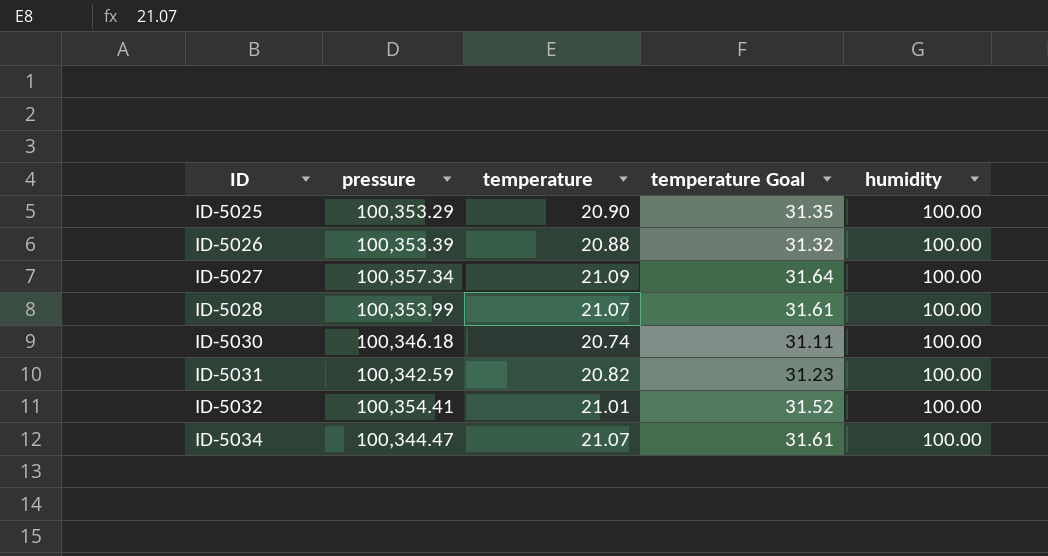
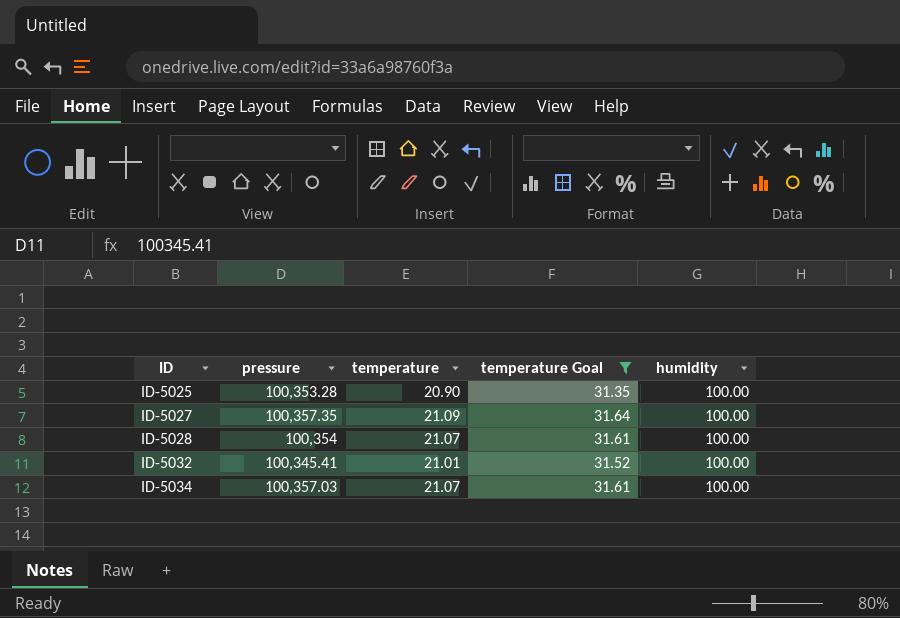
filter: none -> temperature Goal >= 31.35
ID-5025 | pressure: 100,353.29 -> 100,353.28
ID-5027 | pressure: 100,357.34 -> 100,357.35
ID-5028 | pressure: 100,353.99 -> 100,354
ID-5032 | pressure: 100,354.41 -> 100,345.41
ID-5034 | pressure: 100,344.47 -> 100,357.03

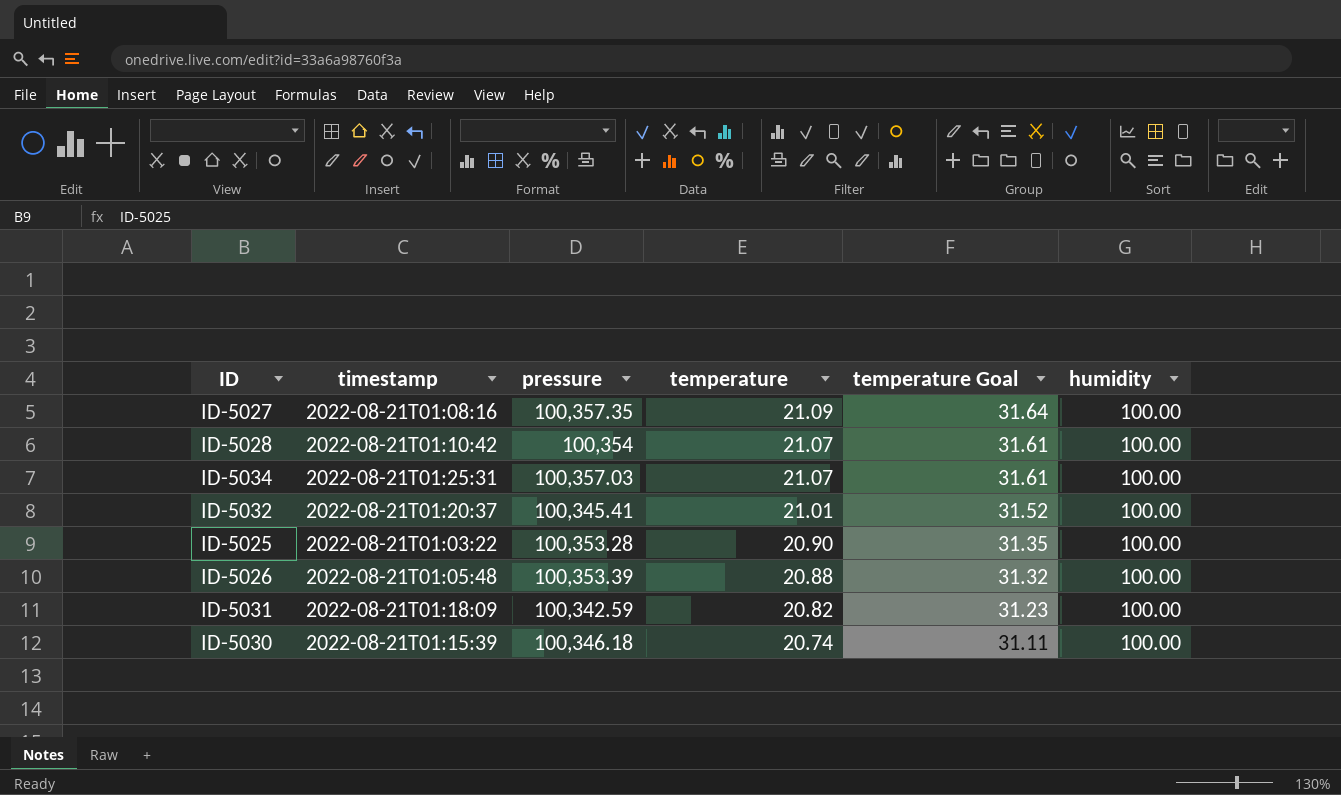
filter: temperature Goal >= 31.35 -> none
row order: ID ascending -> temperature descending
column timestamp | position: none -> 2

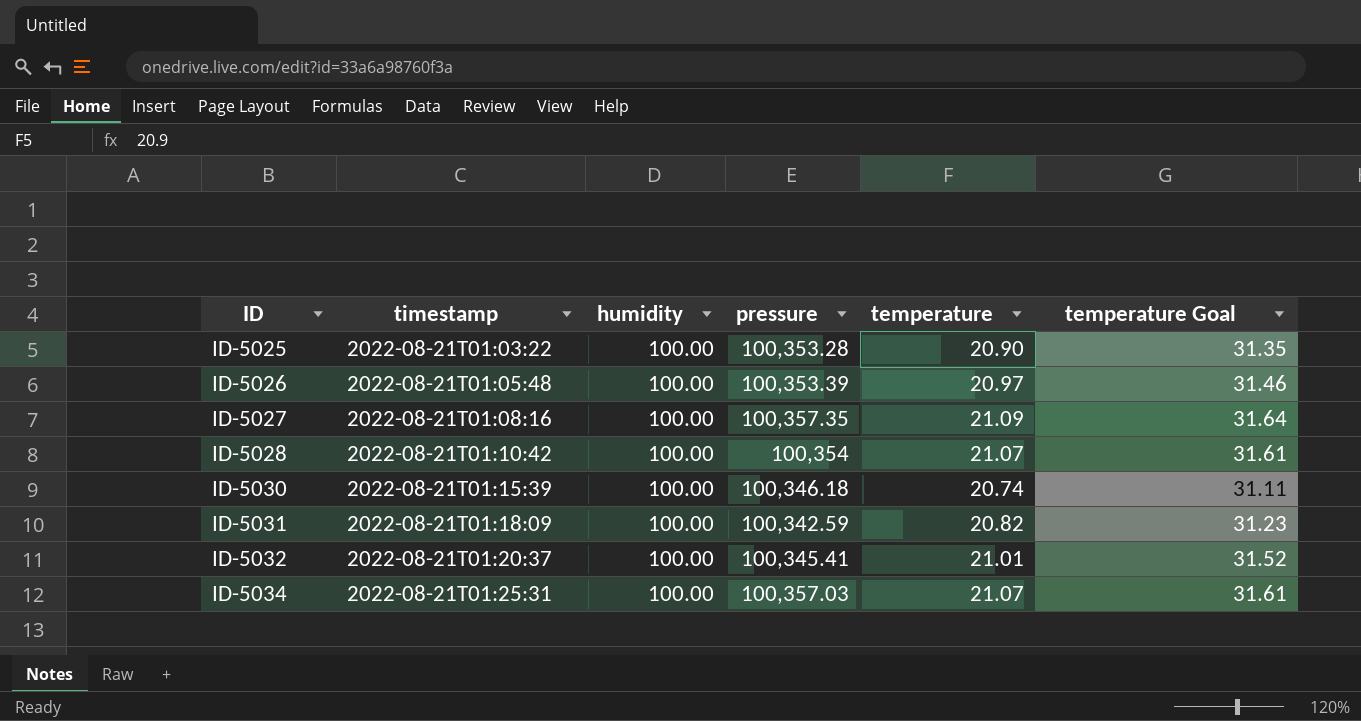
row order: temperature descending -> ID ascending
column humidity | position: 6 -> 3
ID-5026 | temperature: 20.88 -> 20.97
ID-5026 | temperature Goal: 31.32 -> 31.46

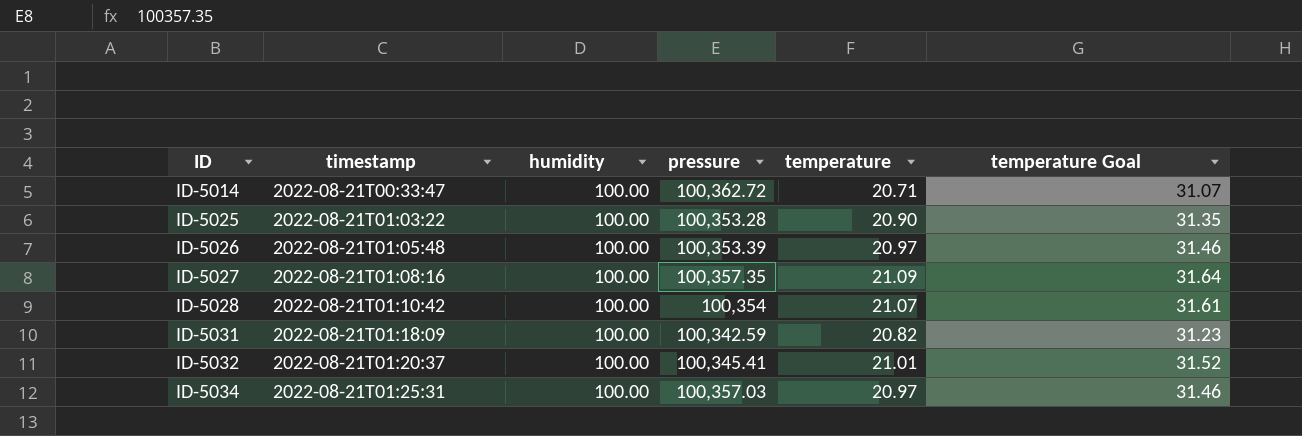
row ID-5030: 2022-08-21T01:15:39 | 100.00 | 100,346.18 | 20.74 | 31.11 -> none
row ID-5014: none -> 2022-08-21T00:33:47 | 100.00 | 100,362.72 | 20.71 | 31.07
ID-5034 | temperature: 21.07 -> 20.97
ID-5034 | temperature Goal: 31.61 -> 31.46

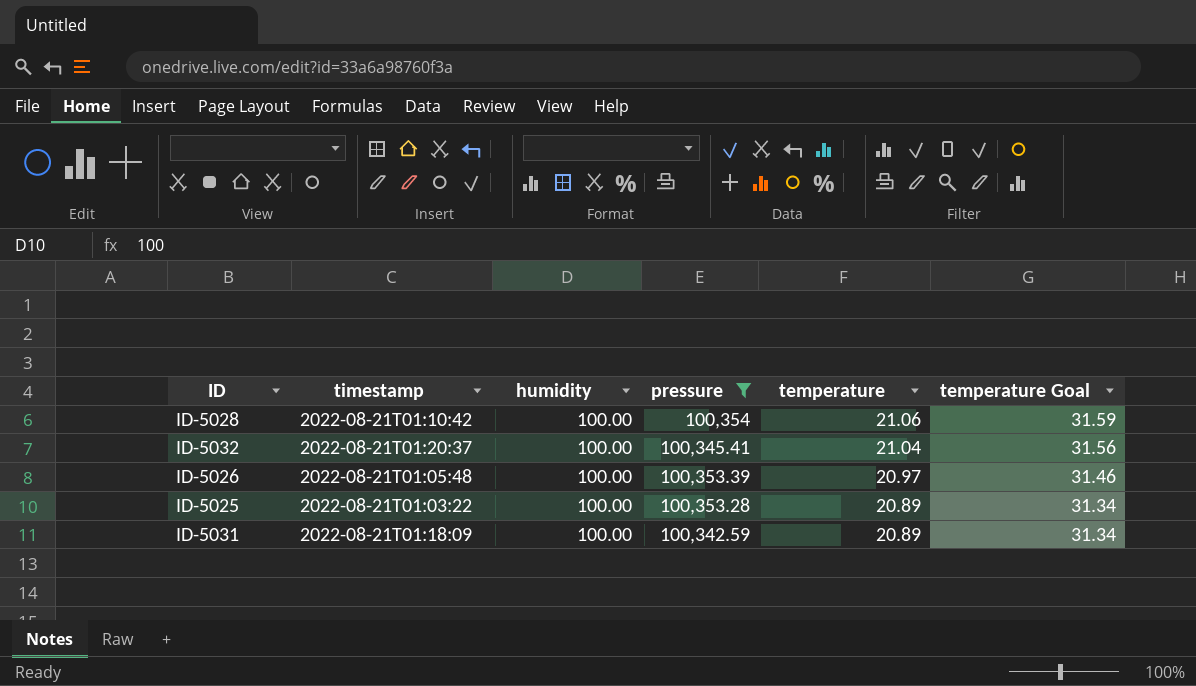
filter: none -> pressure <= 100,354
row order: ID ascending -> temperature descending
ID-5028 | temperature: 21.07 -> 21.06
ID-5028 | temperature Goal: 31.61 -> 31.59
ID-5032 | temperature: 21.01 -> 21.04
ID-5032 | temperature Goal: 31.52 -> 31.56
ID-5025 | temperature: 20.90 -> 20.89
ID-5025 | temperature Goal: 31.35 -> 31.34
ID-5031 | temperature: 20.82 -> 20.89
ID-5031 | temperature Goal: 31.23 -> 31.34

